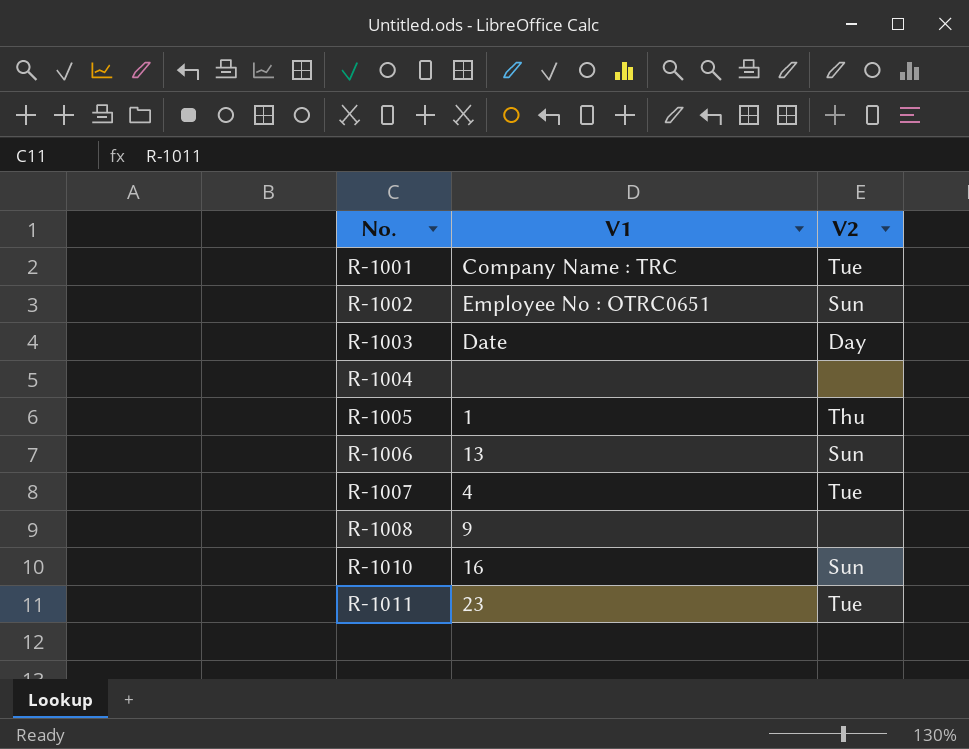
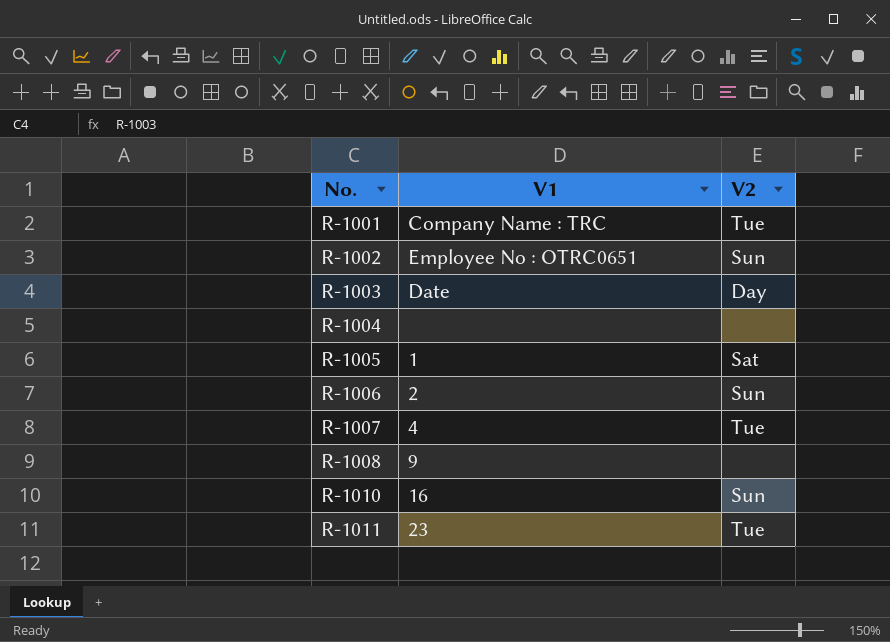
R-1005 | V2: Thu -> Sat
R-1006 | V1: 13 -> 2

